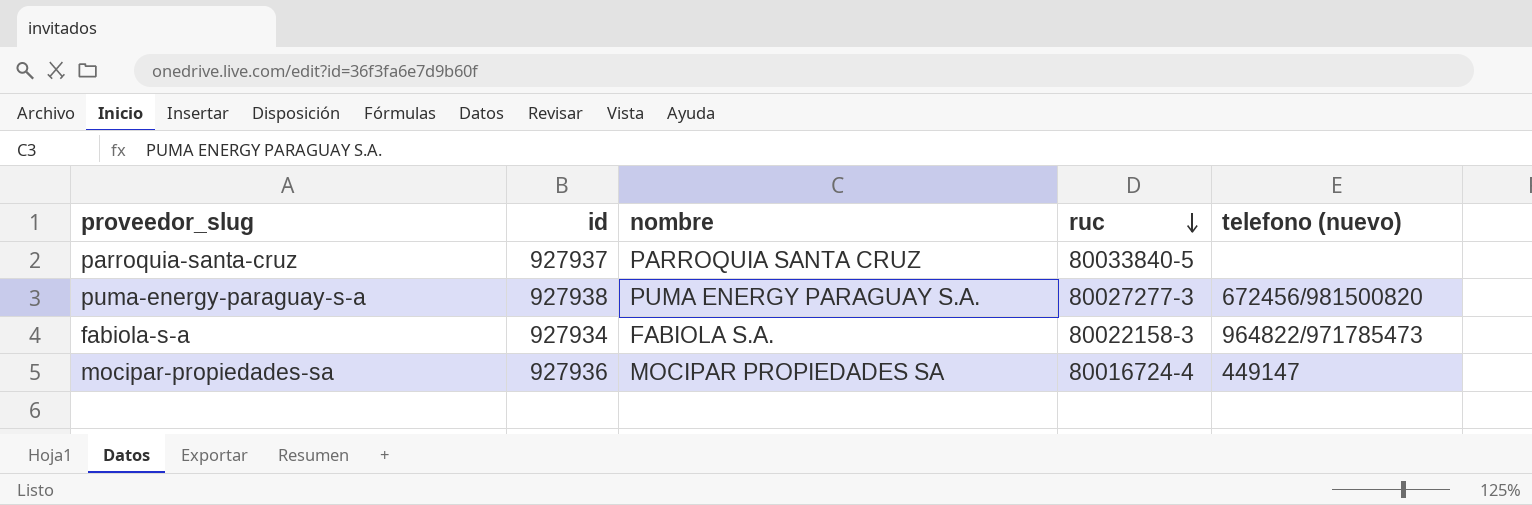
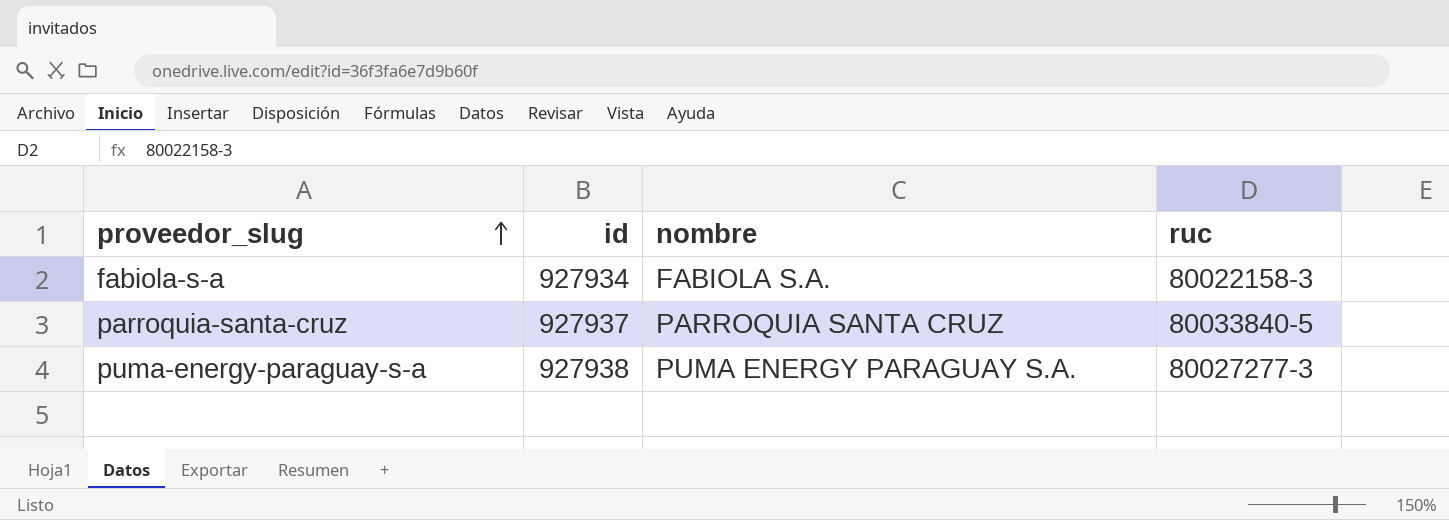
row order: ruc descending -> proveedor_slug ascending
column telefono (nuevo) | position: 5 -> none
row mocipar-propiedades-sa: 927936 | MOCIPAR PROPIEDADES SA | 80016724-4 | 449147 -> none

